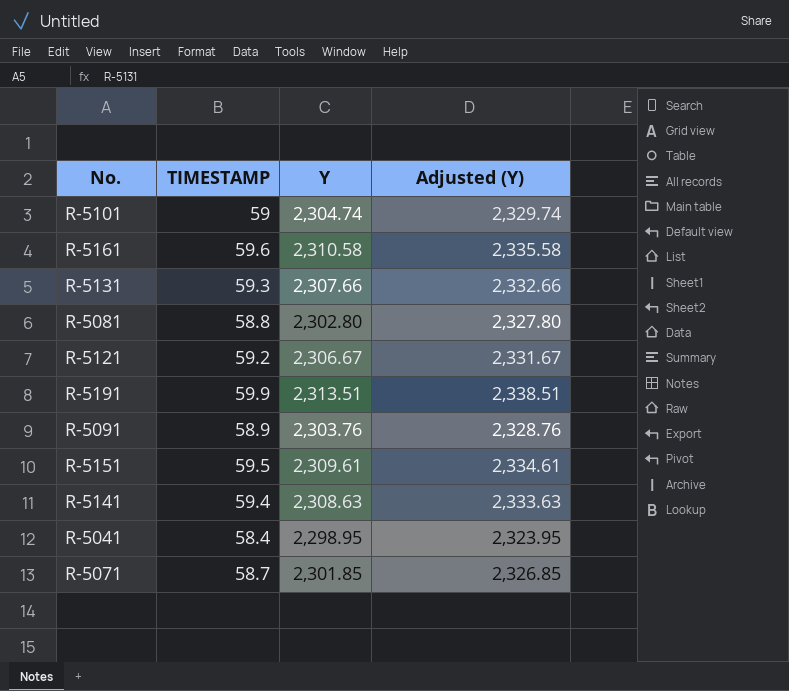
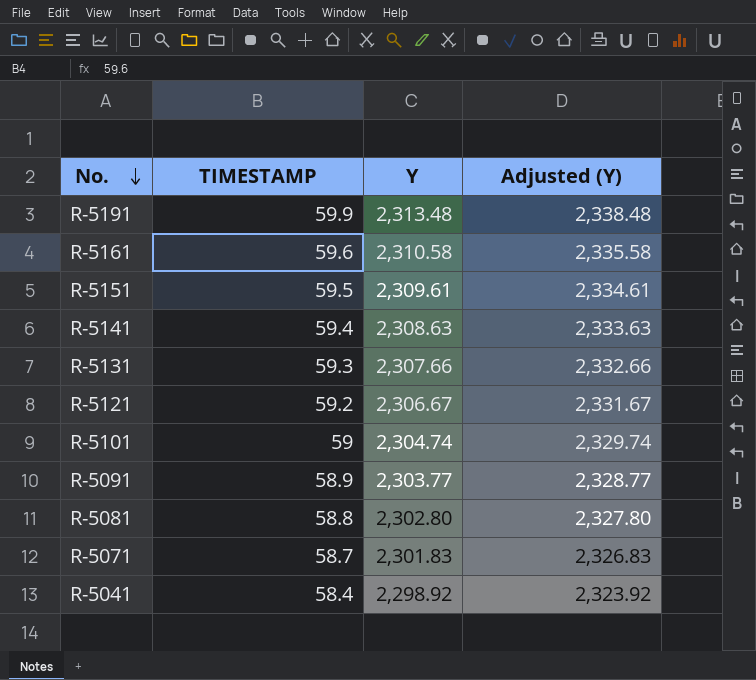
row order: none -> No. descending
R-5191 | Y: 2,313.51 -> 2,313.48
R-5191 | Adjusted (Y): 2,338.51 -> 2,338.48
R-5091 | Y: 2,303.76 -> 2,303.77
R-5091 | Adjusted (Y): 2,328.76 -> 2,328.77
R-5071 | Y: 2,301.85 -> 2,301.83
R-5071 | Adjusted (Y): 2,326.85 -> 2,326.83
R-5041 | Y: 2,298.95 -> 2,298.92
R-5041 | Adjusted (Y): 2,323.95 -> 2,323.92

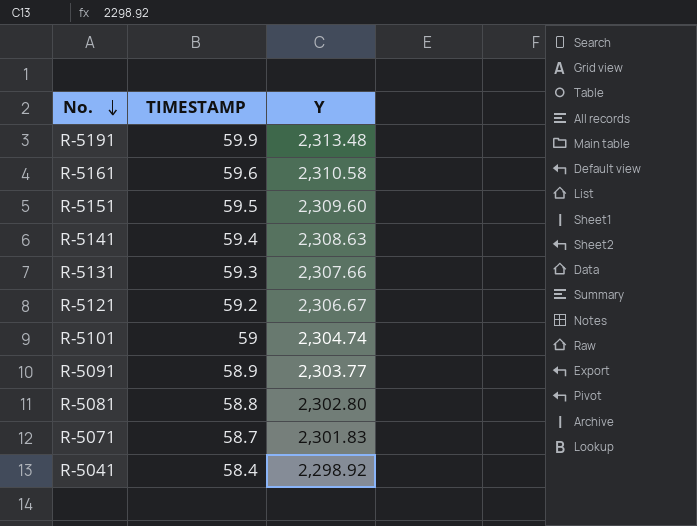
column Adjusted (Y) | formula: [Y] + 25 -> none
R-5151 | Y: 2,309.61 -> 2,309.60

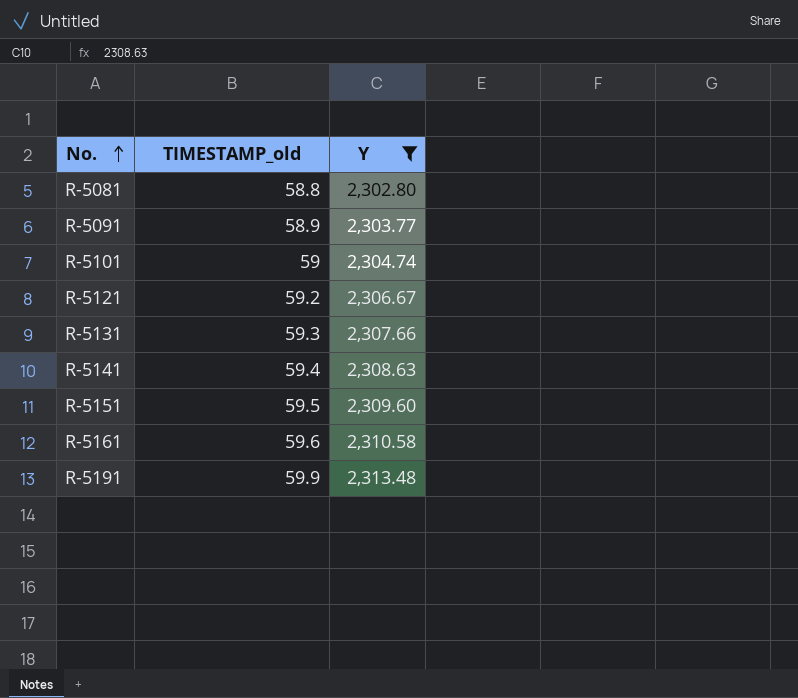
filter: none -> Y >= 2,302.80
row order: No. descending -> No. ascending
column name: TIMESTAMP -> TIMESTAMP_old

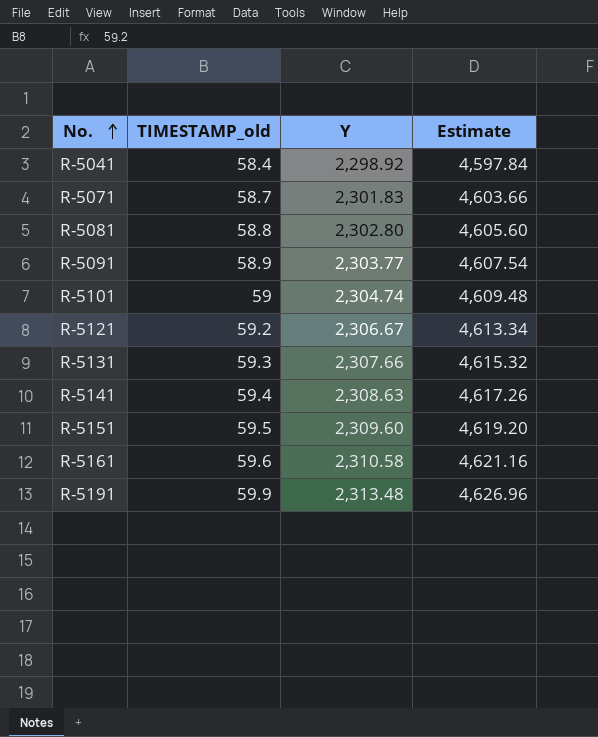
filter: Y >= 2,302.80 -> none
column Estimate | formula: none -> [Y] * 2

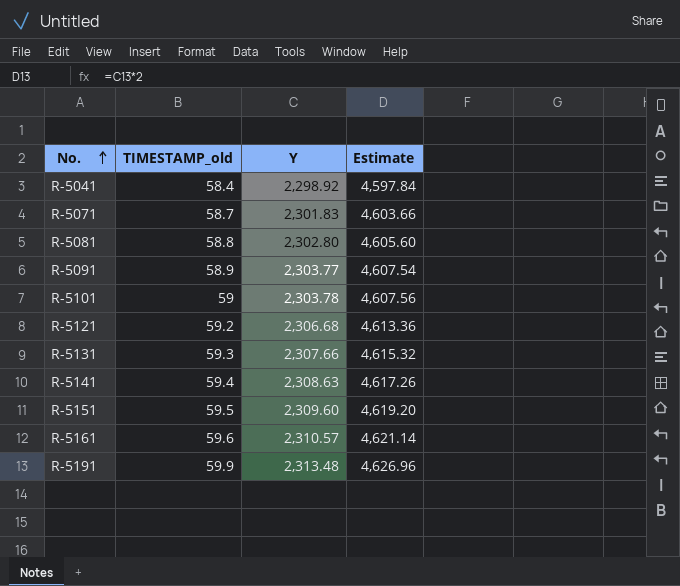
R-5101 | Y: 2,304.74 -> 2,303.78
R-5101 | Estimate: 4,609.48 -> 4,607.56
R-5121 | Y: 2,306.67 -> 2,306.68
R-5121 | Estimate: 4,613.34 -> 4,613.36
R-5161 | Y: 2,310.58 -> 2,310.57
R-5161 | Estimate: 4,621.16 -> 4,621.14

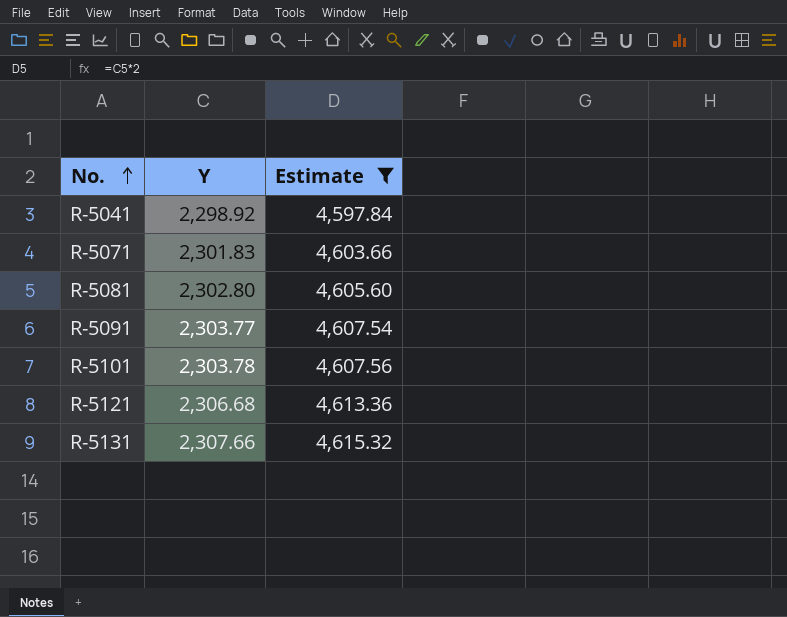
filter: none -> Estimate <= 4,615.32
column TIMESTAMP_old | position: 2 -> none

